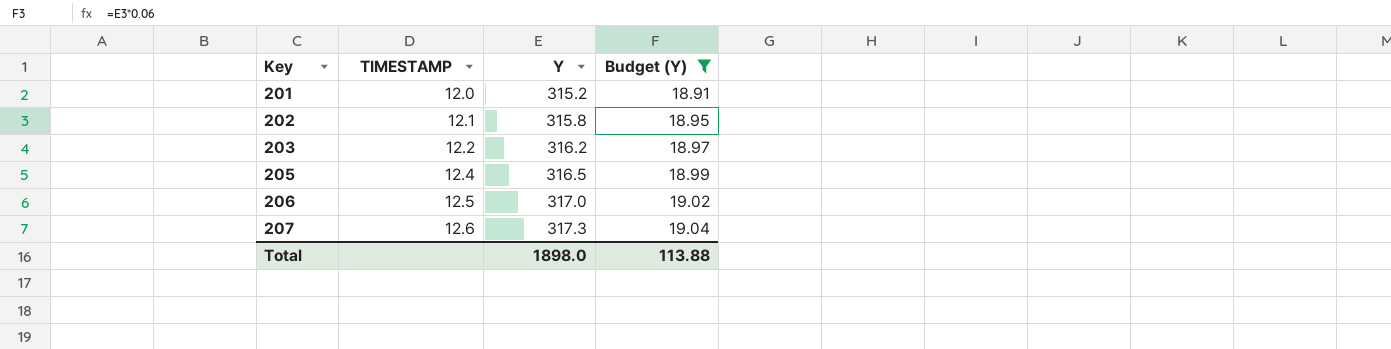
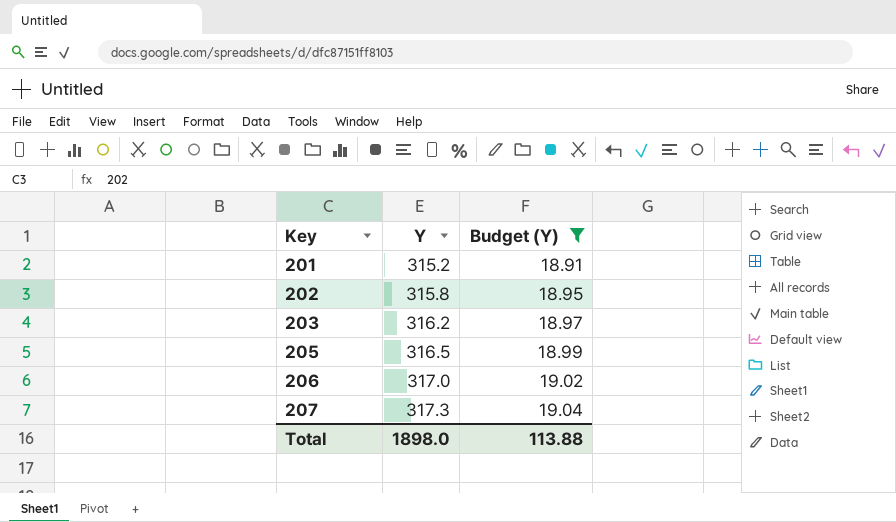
column TIMESTAMP | position: 2 -> none

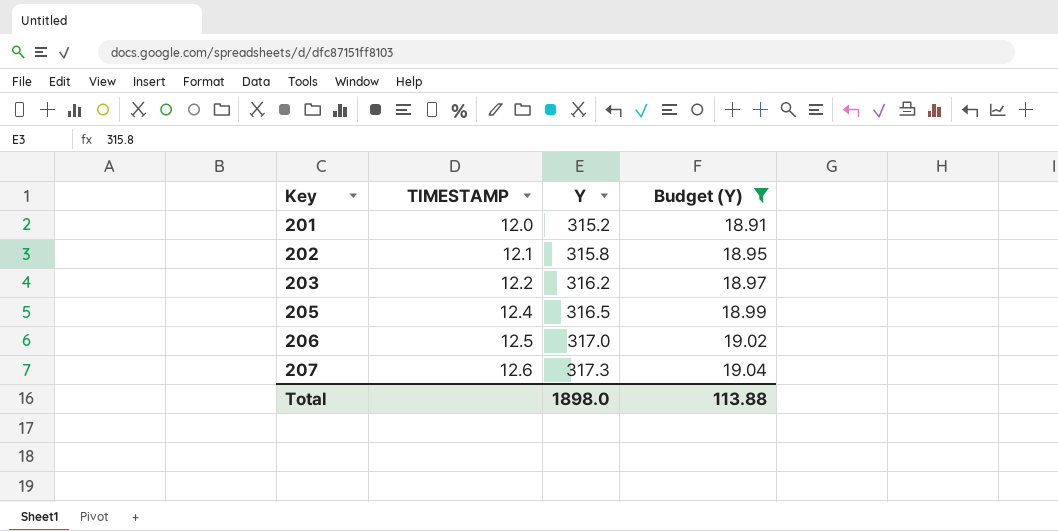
column TIMESTAMP | position: none -> 2

